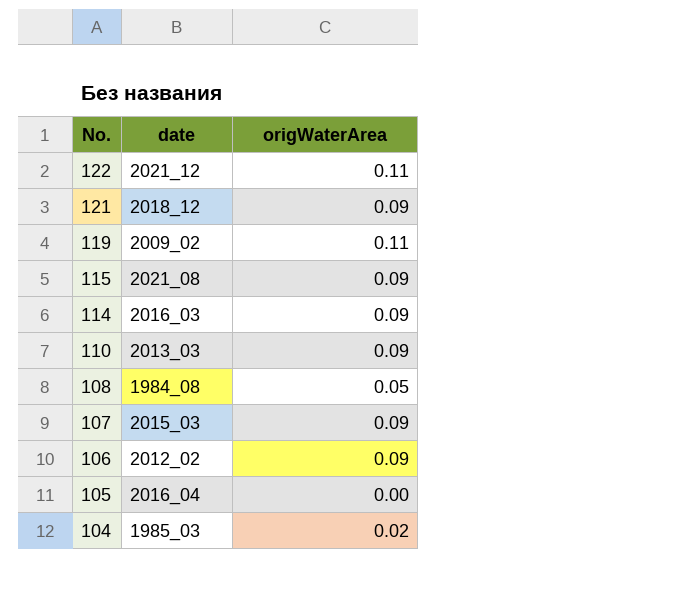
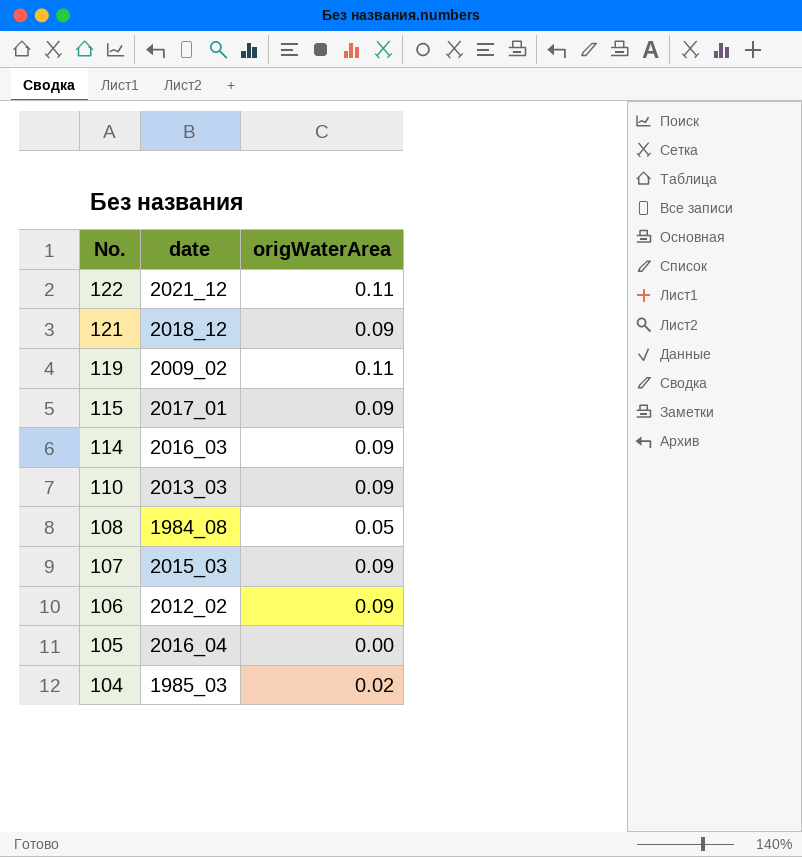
115 | date: 2021_08 -> 2017_01

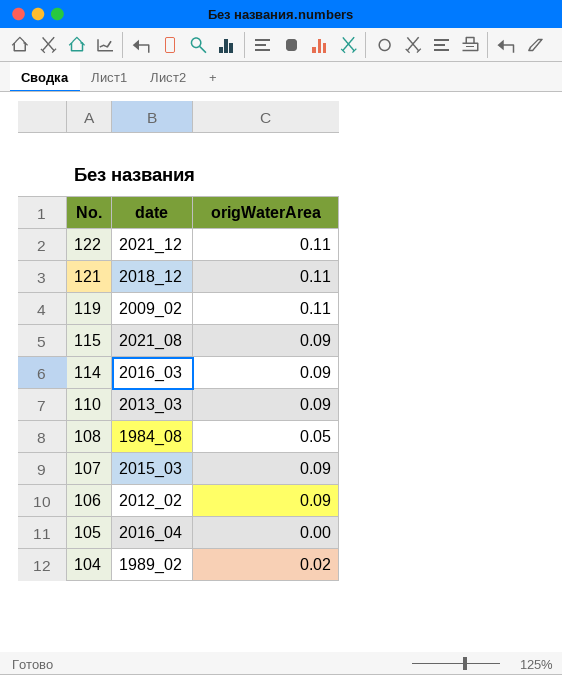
121 | origWaterArea: 0.09 -> 0.11
115 | date: 2017_01 -> 2021_08
104 | date: 1985_03 -> 1989_02

